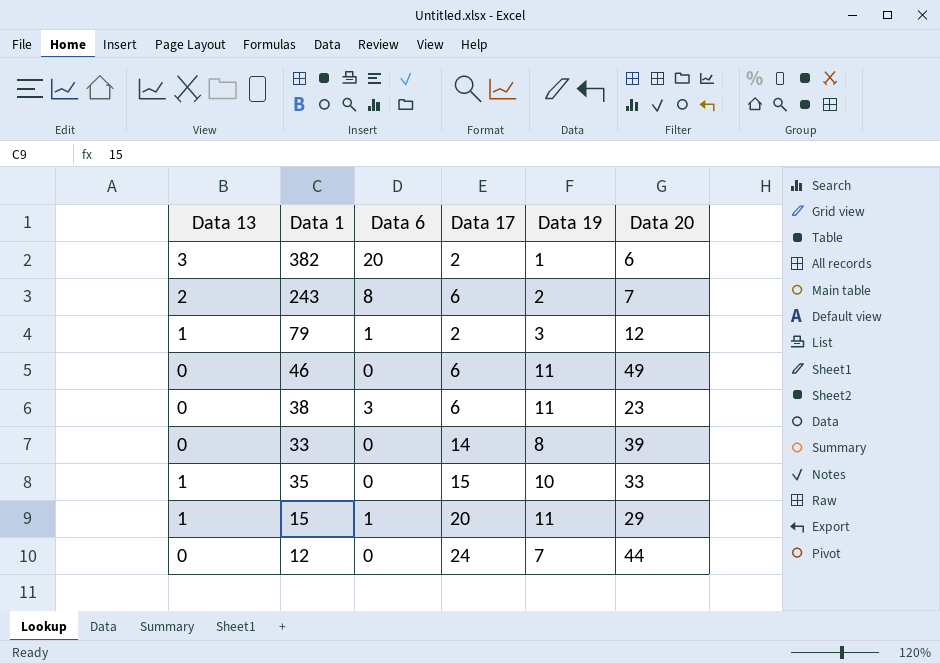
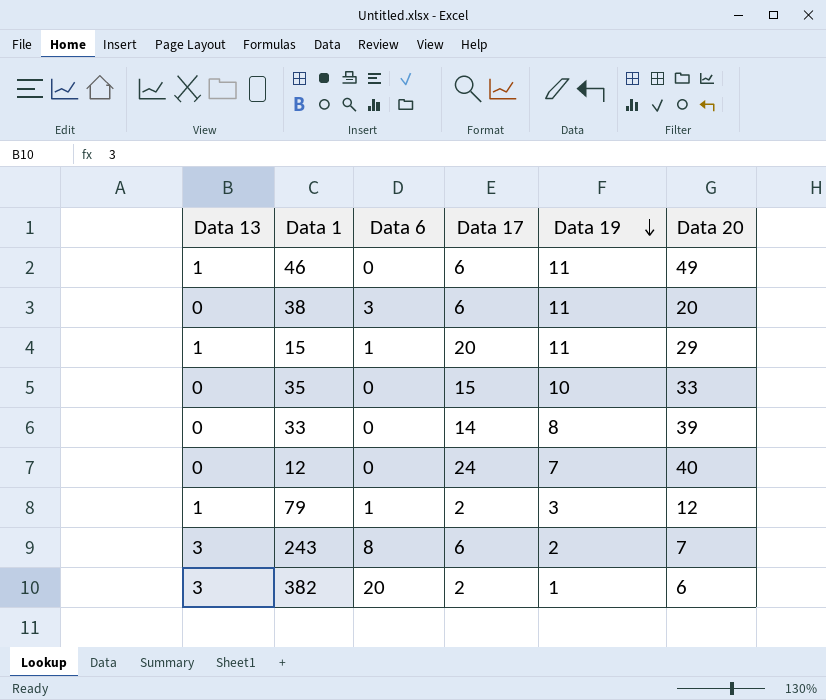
row order: none -> Data 19 descending
46 | Data 13: 0 -> 1
38 | Data 20: 23 -> 20
35 | Data 13: 1 -> 0
12 | Data 20: 44 -> 40
243 | Data 13: 2 -> 3

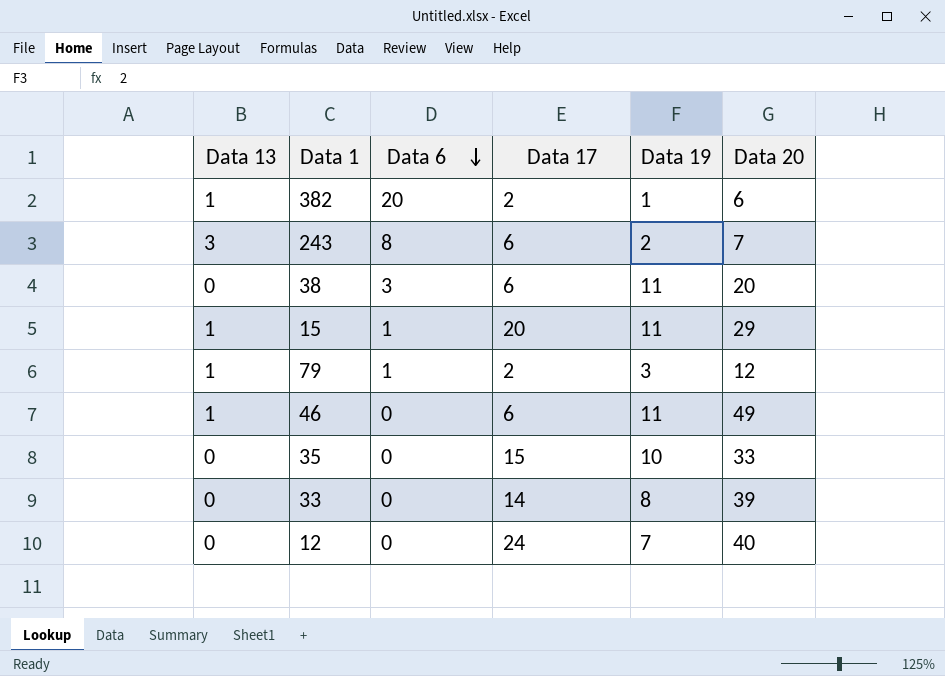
row order: Data 19 descending -> Data 6 descending
382 | Data 13: 3 -> 1

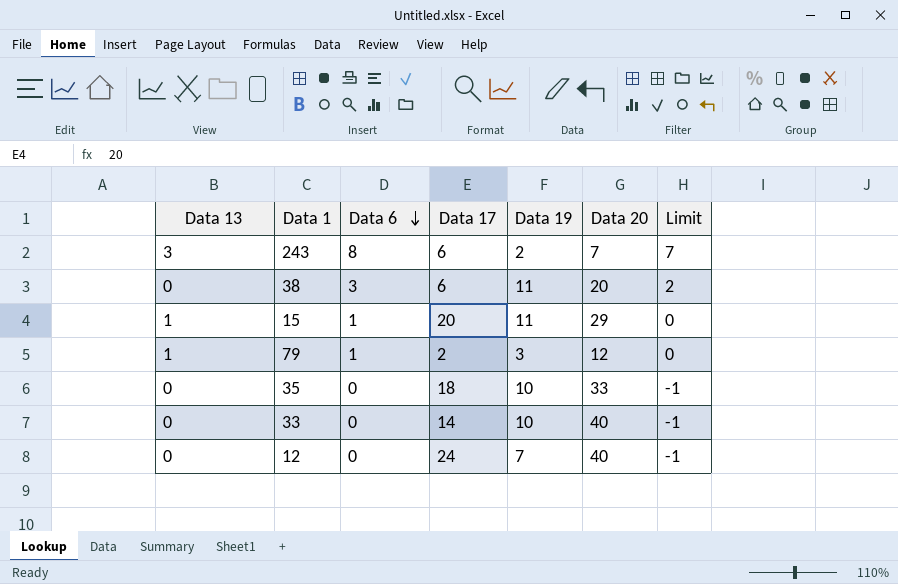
column Limit | formula: none -> [Data 6] - 1
row 382: 1 | 20 | 2 | 1 | 6 -> none
row 46: 1 | 0 | 6 | 11 | 49 -> none
35 | Data 17: 15 -> 18
33 | Data 19: 8 -> 10
33 | Data 20: 39 -> 40

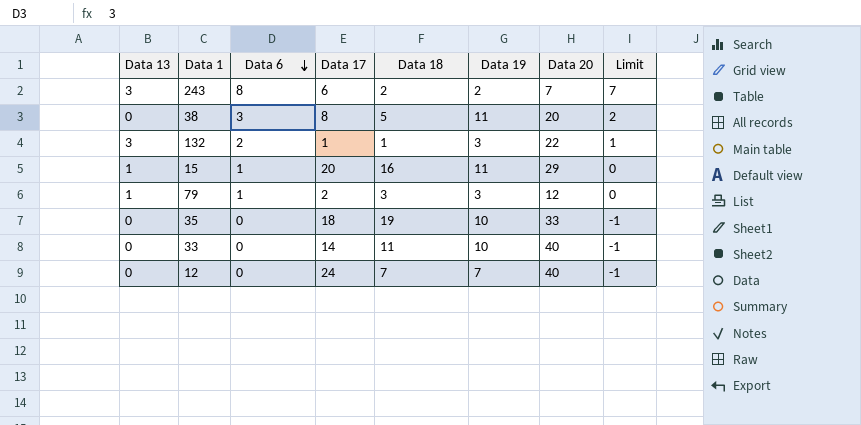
column Data 18 | position: none -> 5
38 | Data 17: 6 -> 8
row 132: none -> 3 | 2 | 1 | 1 | 3 | 22 | 1

